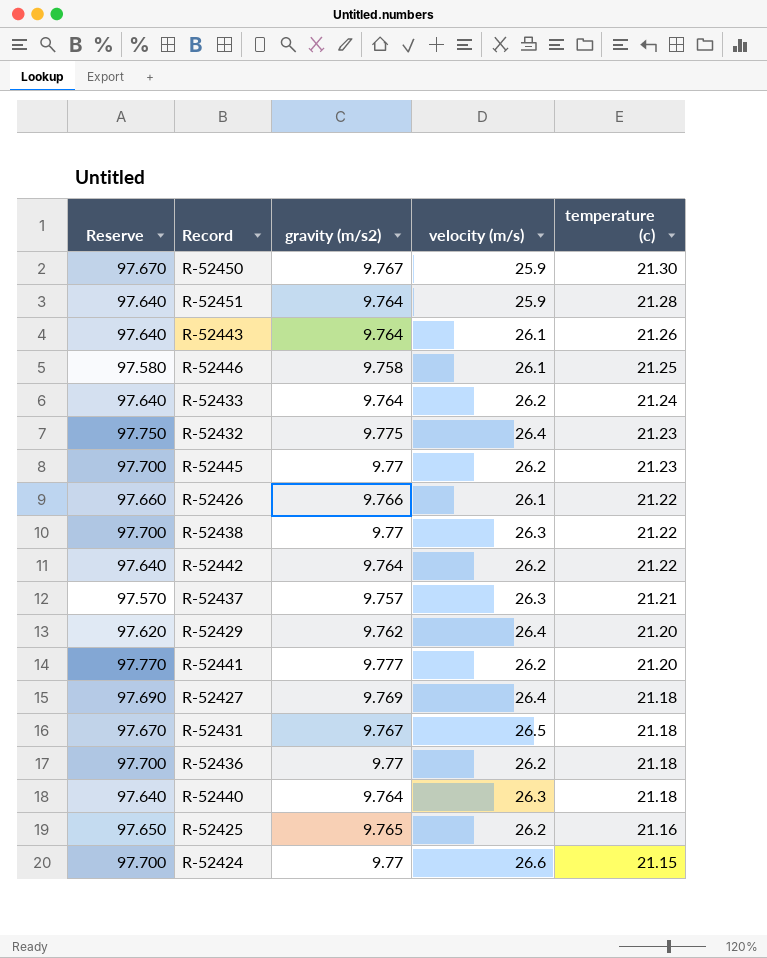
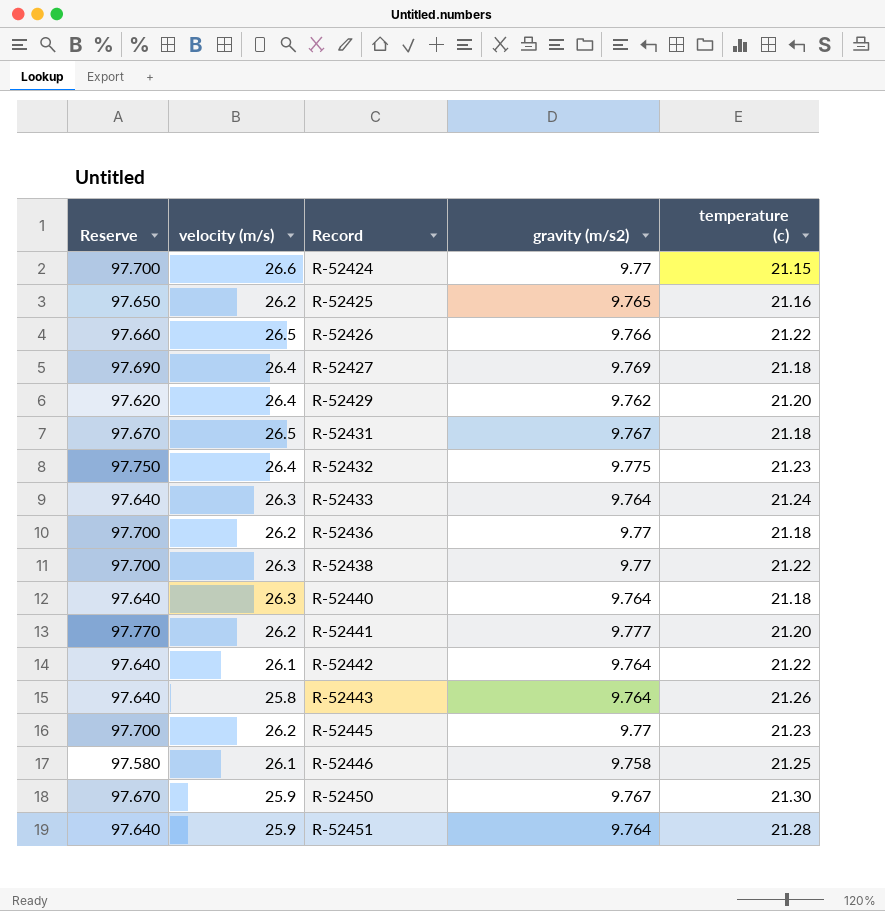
row order: temperature (c) descending -> Record ascending
column velocity (m/s) | position: 4 -> 2
row R-52437: 97.570 | 9.757 | 26.3 | 21.21 -> none
R-52426 | velocity (m/s): 26.1 -> 26.5
R-52433 | velocity (m/s): 26.2 -> 26.3
R-52442 | velocity (m/s): 26.2 -> 26.1
R-52443 | velocity (m/s): 26.1 -> 25.8

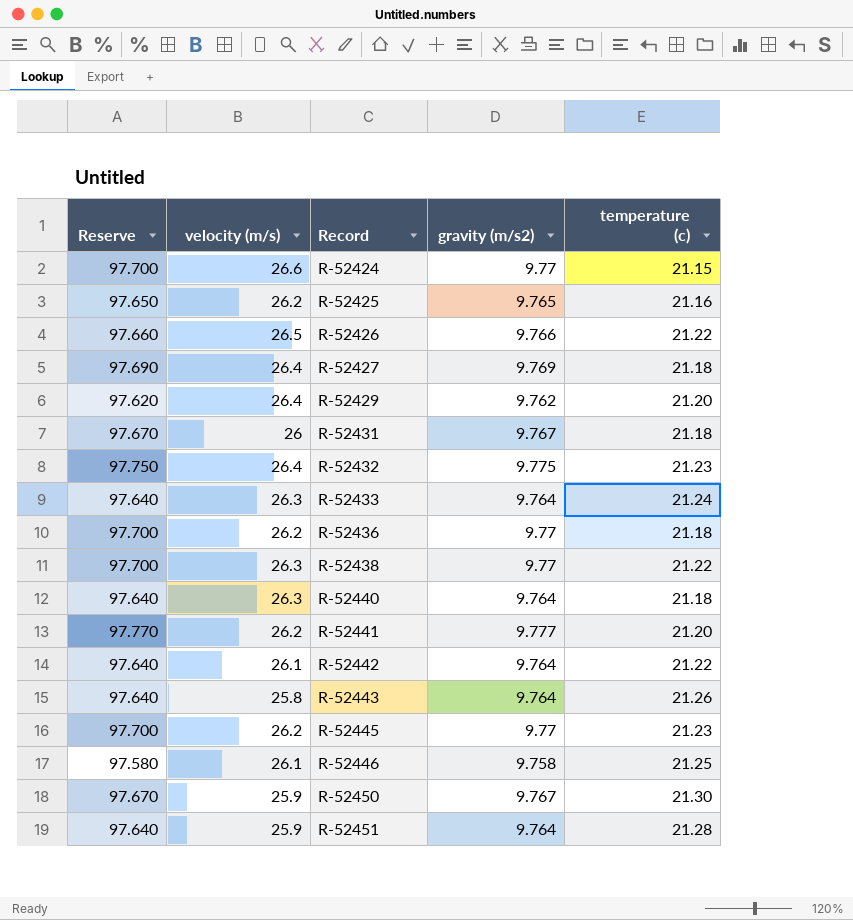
R-52431 | velocity (m/s): 26.5 -> 26

